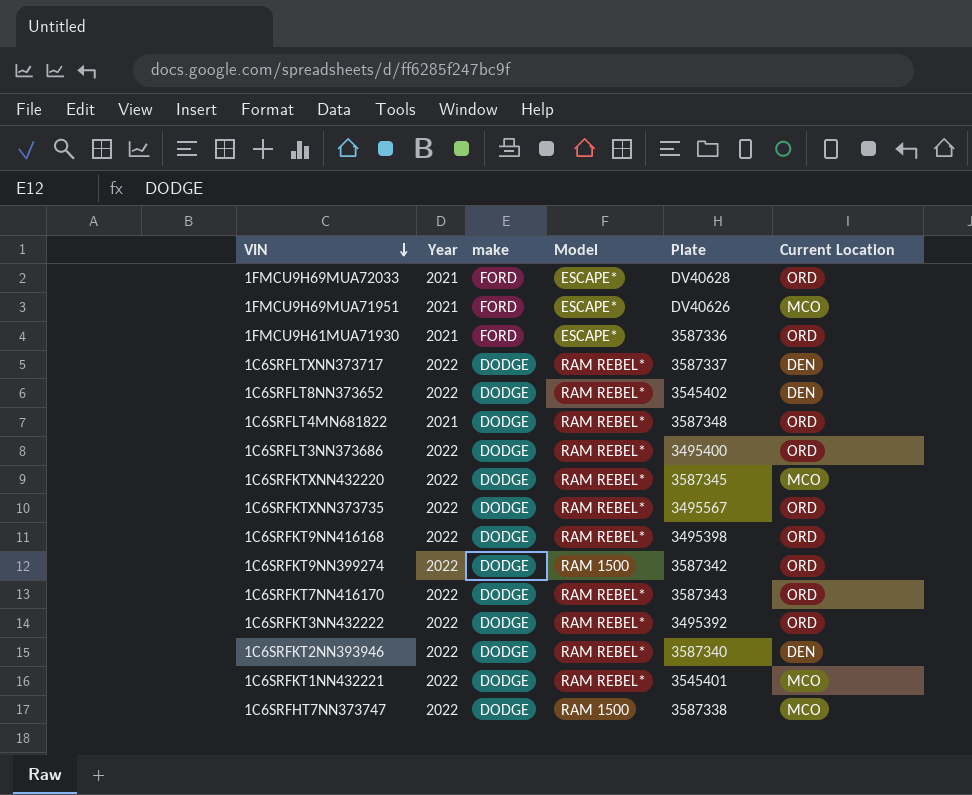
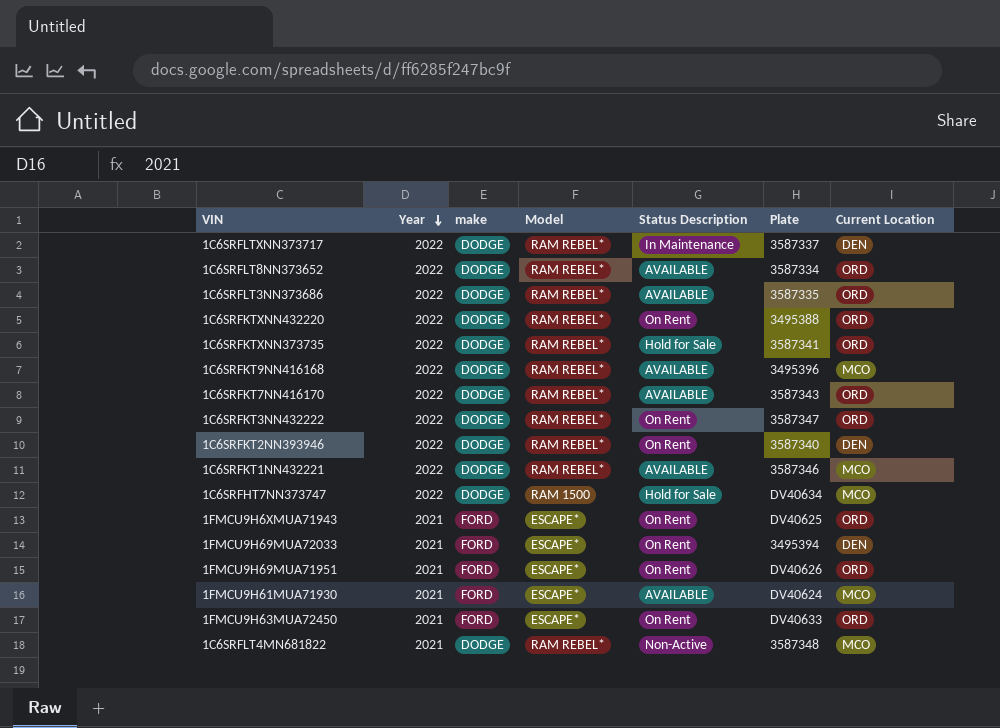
row order: VIN descending -> Year descending
column Status Description | position: none -> 5
row 1C6SRFKT9NN399274: 2022 | DODGE | RAM 1500 | 3587342 | ORD -> none
1C6SRFLT8NN373652 | Plate: 3545402 -> 3587334
1C6SRFLT8NN373652 | Current Location: DEN -> ORD
1C6SRFLT3NN373686 | Plate: 3495400 -> 3587335
1C6SRFKTXNN432220 | Plate: 3587345 -> 3495388
1C6SRFKTXNN432220 | Current Location: MCO -> ORD
1C6SRFKTXNN373735 | Plate: 3495567 -> 3587341
1C6SRFKT9NN416168 | Plate: 3495398 -> 3495396
1C6SRFKT9NN416168 | Current Location: ORD -> MCO
1C6SRFKT3NN432222 | Plate: 3495392 -> 3587347
1C6SRFKT1NN432221 | Plate: 3545401 -> 3587346
1C6SRFHT7NN373747 | Plate: 3587338 -> DV40634
row 1FMCU9H6XMUA71943: none -> 2021 | FORD | ESCAPE* | On Rent | DV40625 | ORD
1FMCU9H69MUA72033 | Plate: DV40628 -> 3495394
1FMCU9H69MUA72033 | Current Location: ORD -> DEN
1FMCU9H69MUA71951 | Current Location: MCO -> ORD
1FMCU9H61MUA71930 | Plate: 3587336 -> DV40624
1FMCU9H61MUA71930 | Current Location: ORD -> MCO
row 1FMCU9H63MUA72450: none -> 2021 | FORD | ESCAPE* | On Rent | DV40633 | ORD
1C6SRFLT4MN681822 | Current Location: ORD -> MCO

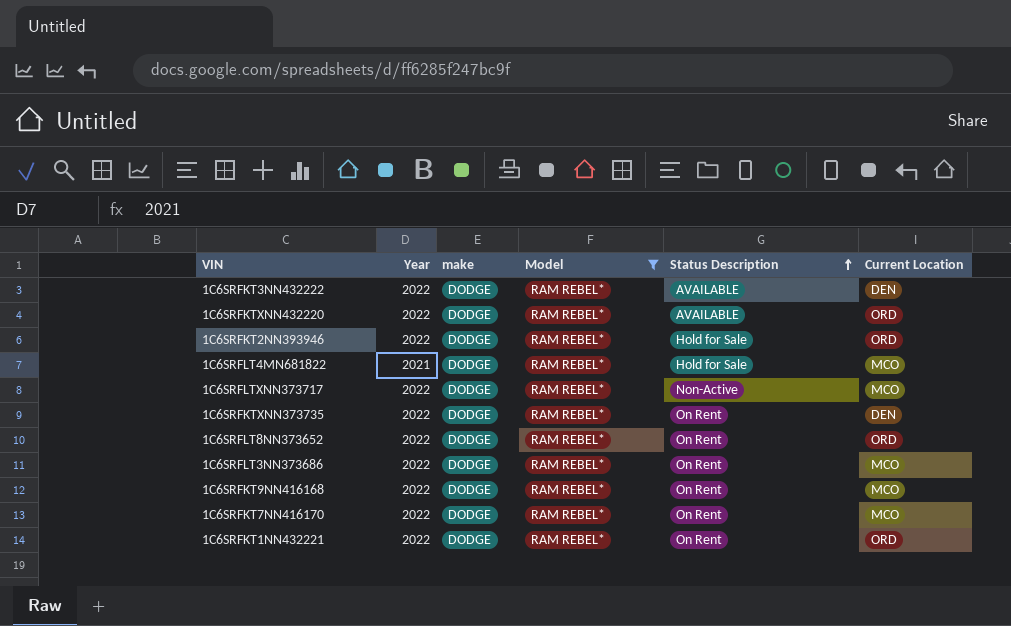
filter: none -> Model = RAM REBEL*
row order: Year descending -> Status Description ascending
column Plate | position: 6 -> none
1C6SRFKT3NN432222 | Status Description: On Rent -> AVAILABLE
1C6SRFKT3NN432222 | Current Location: ORD -> DEN
1C6SRFKTXNN432220 | Status Description: On Rent -> AVAILABLE
1C6SRFKT2NN393946 | Status Description: On Rent -> Hold for Sale
1C6SRFKT2NN393946 | Current Location: DEN -> ORD
1C6SRFLT4MN681822 | Status Description: Non-Active -> Hold for Sale
1C6SRFLTXNN373717 | Status Description: In Maintenance -> Non-Active
1C6SRFLTXNN373717 | Current Location: DEN -> MCO
1C6SRFKTXNN373735 | Status Description: Hold for Sale -> On Rent
1C6SRFKTXNN373735 | Current Location: ORD -> DEN
1C6SRFLT8NN373652 | Status Description: AVAILABLE -> On Rent
1C6SRFLT3NN373686 | Status Description: AVAILABLE -> On Rent
1C6SRFLT3NN373686 | Current Location: ORD -> MCO
1C6SRFKT9NN416168 | Status Description: AVAILABLE -> On Rent
1C6SRFKT7NN416170 | Status Description: AVAILABLE -> On Rent
1C6SRFKT7NN416170 | Current Location: ORD -> MCO
1C6SRFKT1NN432221 | Status Description: AVAILABLE -> On Rent
1C6SRFKT1NN432221 | Current Location: MCO -> ORD

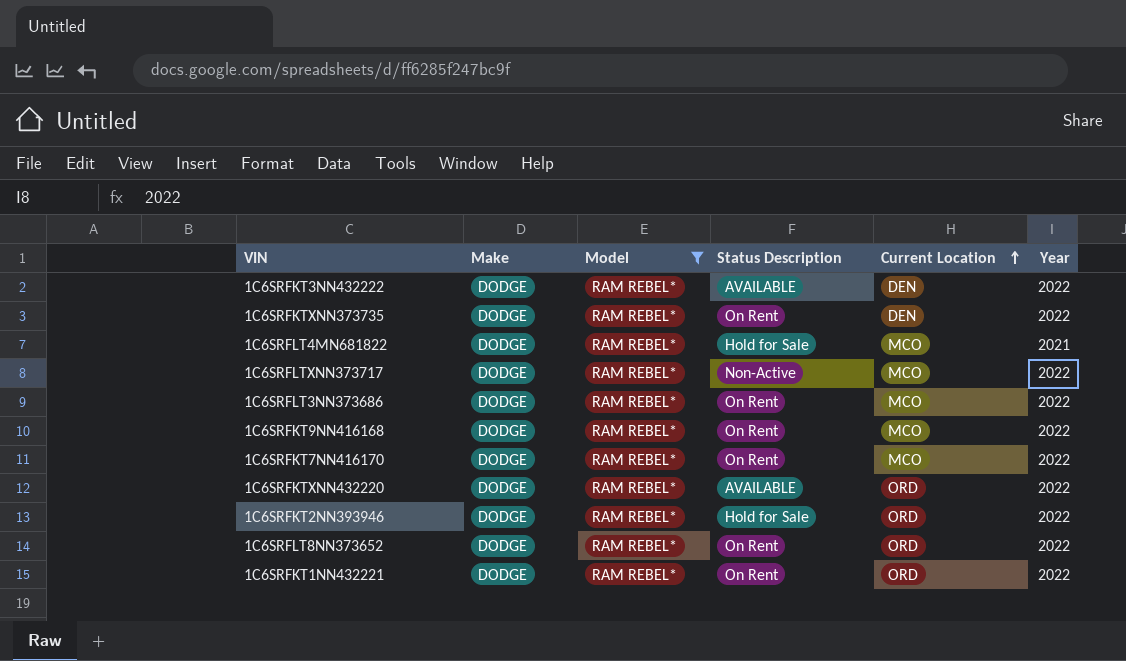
row order: Status Description ascending -> Current Location ascending
column name: make -> Make
column Year | position: 2 -> 6

